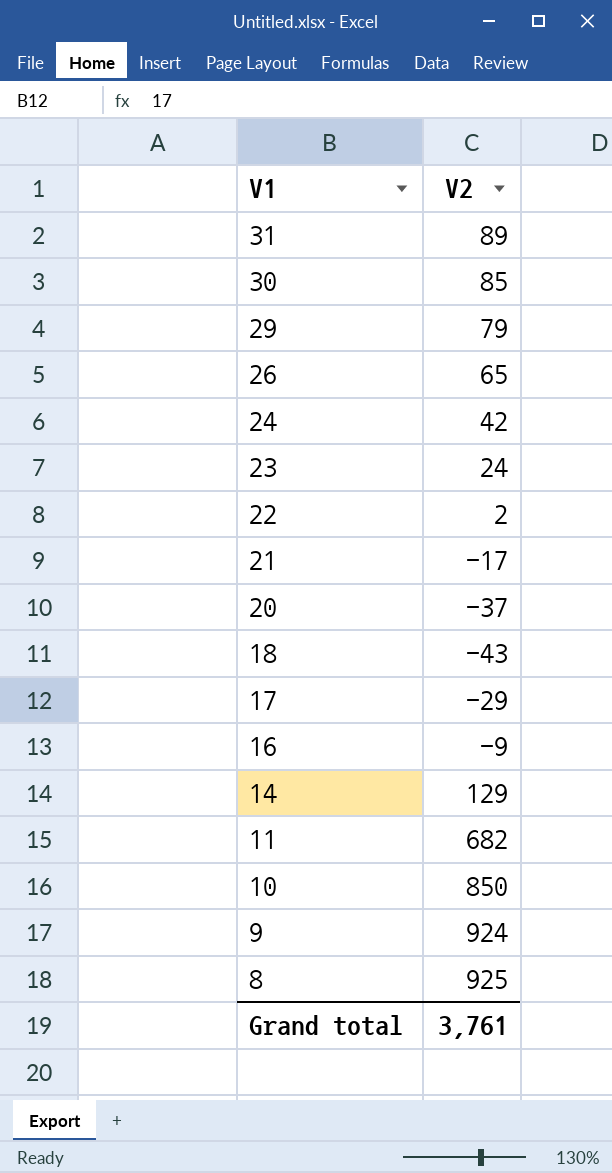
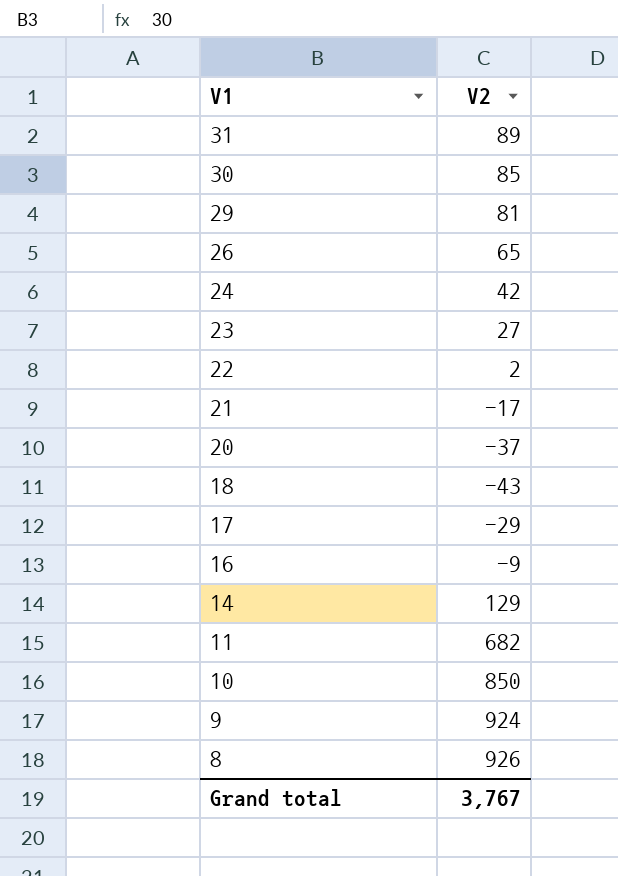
29 | V2: 79 -> 81
23 | V2: 24 -> 27
8 | V2: 925 -> 926
Grand total | V2: 3,761 -> 3,767

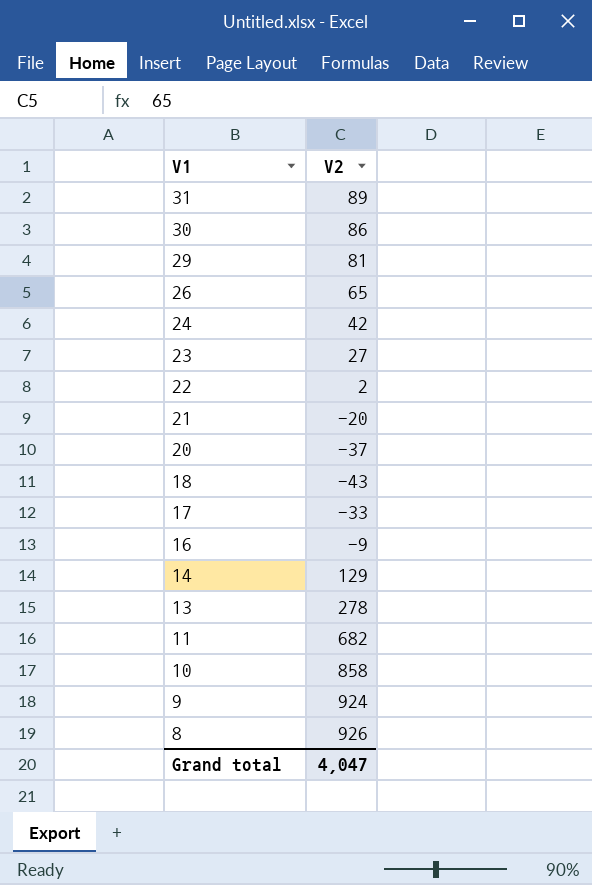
30 | V2: 85 -> 86
21 | V2: -17 -> -20
17 | V2: -29 -> -33
row 13: none -> 278
10 | V2: 850 -> 858
Grand total | V2: 3,767 -> 4,047

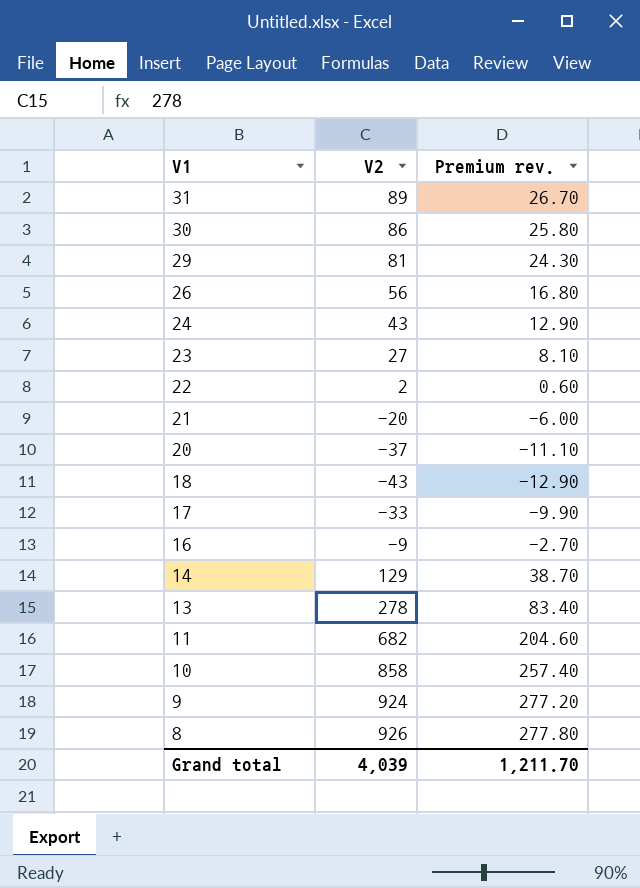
column Premium rev. | formula: none -> [V2] * 0.3
26 | V2: 65 -> 56
24 | V2: 42 -> 43
Grand total | V2: 4,047 -> 4,039

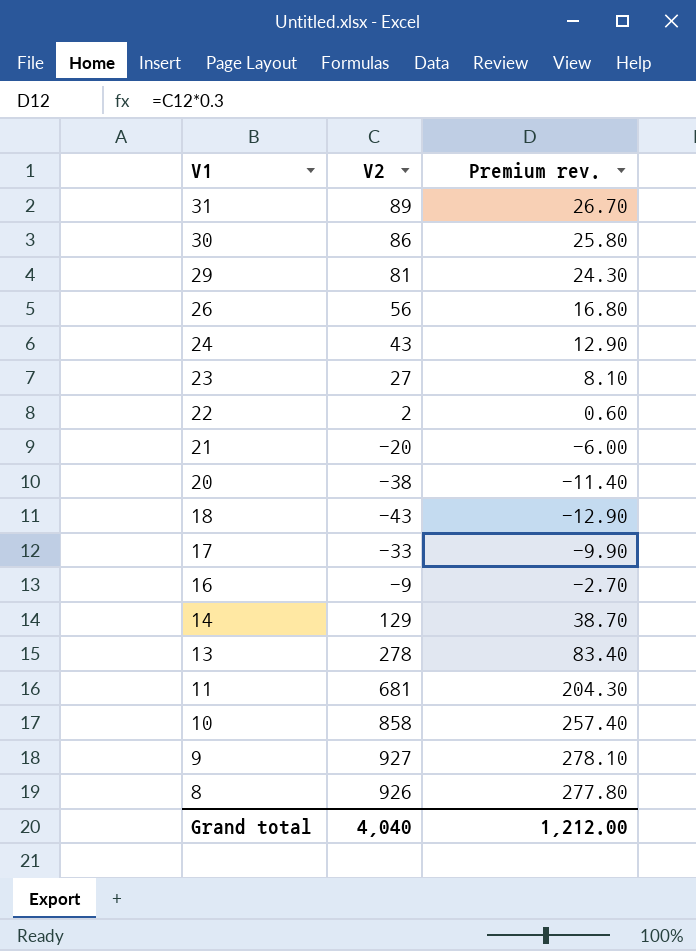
20 | V2: -37 -> -38
20 | Premium rev.: -11.10 -> -11.40
11 | V2: 682 -> 681
11 | Premium rev.: 204.60 -> 204.30
9 | V2: 924 -> 927
9 | Premium rev.: 277.20 -> 278.10
Grand total | V2: 4,039 -> 4,040
Grand total | Premium rev.: 1,211.70 -> 1,212.00

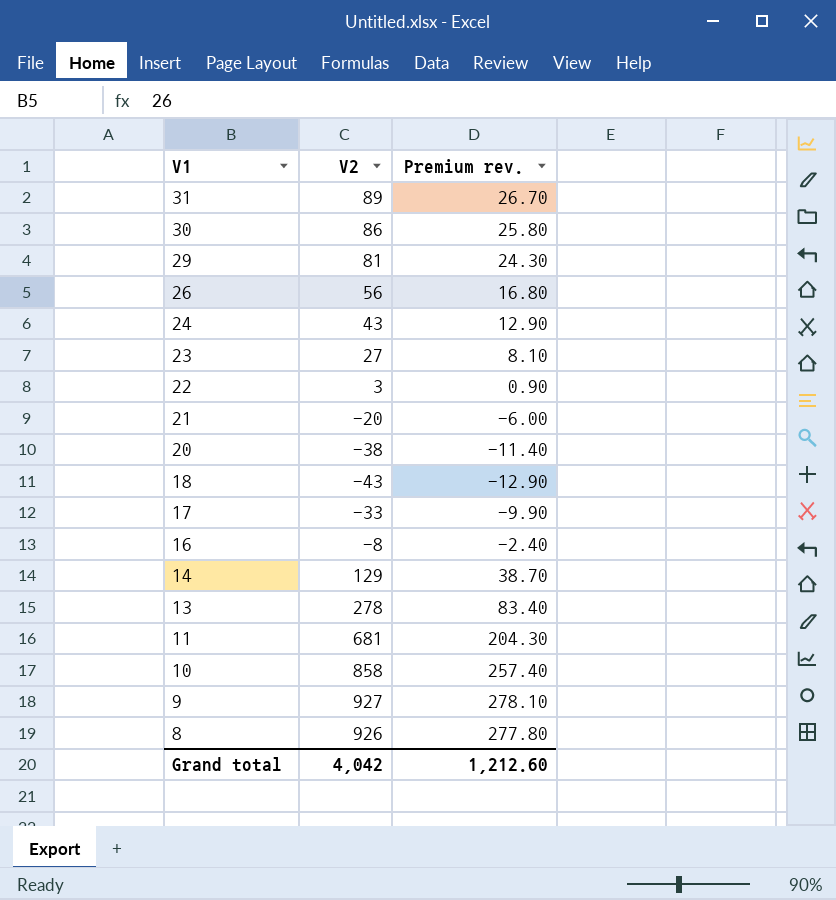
22 | V2: 2 -> 3
22 | Premium rev.: 0.60 -> 0.90
16 | V2: -9 -> -8
16 | Premium rev.: -2.70 -> -2.40
Grand total | V2: 4,040 -> 4,042
Grand total | Premium rev.: 1,212.00 -> 1,212.60

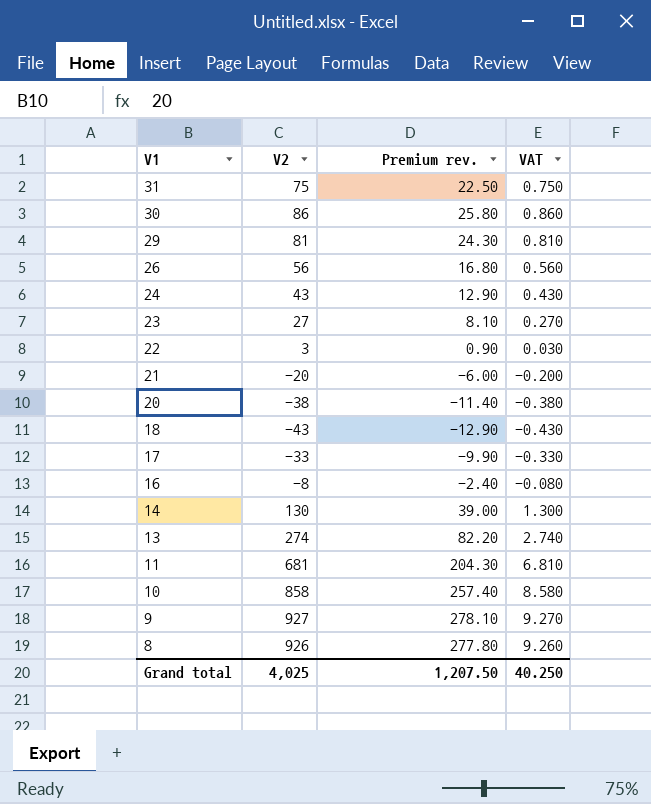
column VAT | formula: none -> [V2] * 0.01
31 | V2: 89 -> 75
31 | Premium rev.: 26.70 -> 22.50
14 | V2: 129 -> 130
14 | Premium rev.: 38.70 -> 39.00
13 | V2: 278 -> 274
13 | Premium rev.: 83.40 -> 82.20
Grand total | V2: 4,042 -> 4,025
Grand total | Premium rev.: 1,212.60 -> 1,207.50

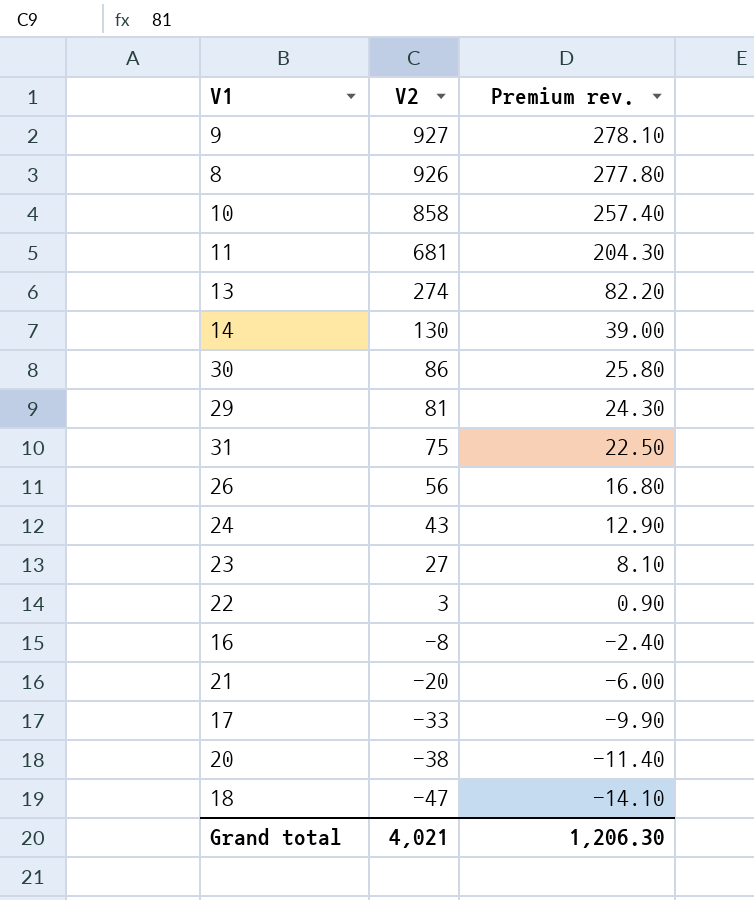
row order: V1 descending -> V2 descending
column VAT | formula: [V2] * 0.01 -> none
18 | V2: -43 -> -47
18 | Premium rev.: -12.90 -> -14.10
Grand total | V2: 4,025 -> 4,021
Grand total | Premium rev.: 1,207.50 -> 1,206.30

